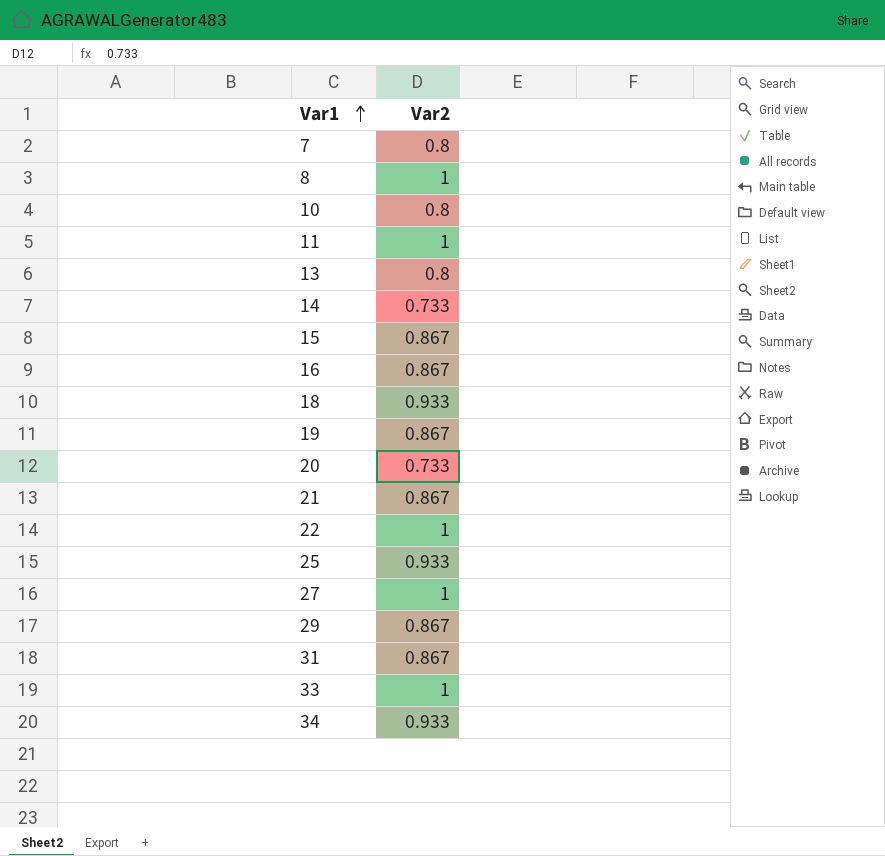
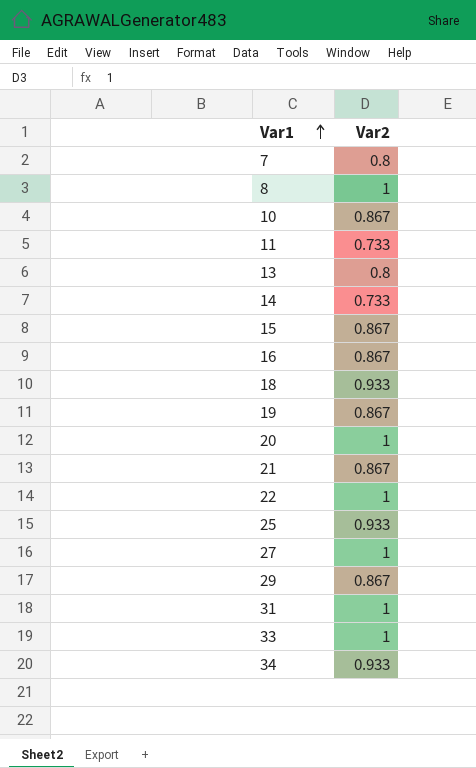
10 | Var2: 0.8 -> 0.867
11 | Var2: 1 -> 0.733
20 | Var2: 0.733 -> 1
31 | Var2: 0.867 -> 1

